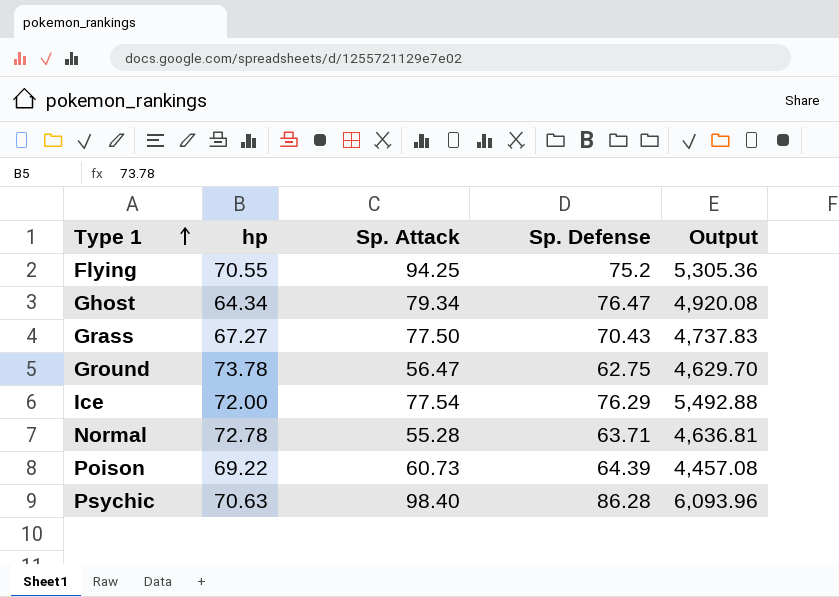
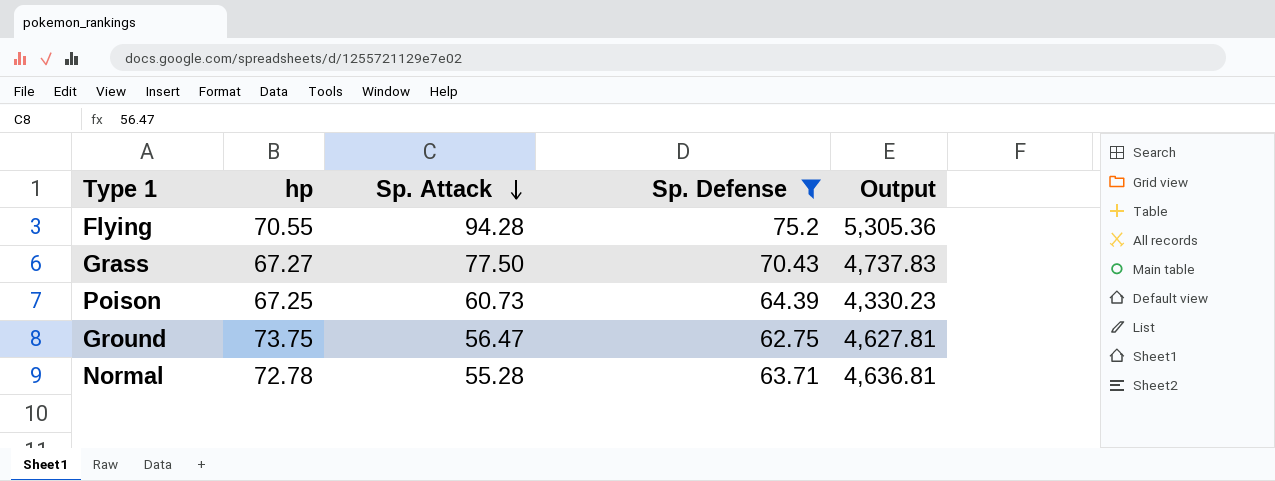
filter: none -> Sp. Defense <= 75.2
row order: Type 1 ascending -> Sp. Attack descending
Flying | Sp. Attack: 94.25 -> 94.28
Poison | hp: 69.22 -> 67.25
Poison | Output: 4,457.08 -> 4,330.23
Ground | hp: 73.78 -> 73.75
Ground | Output: 4,629.70 -> 4,627.81

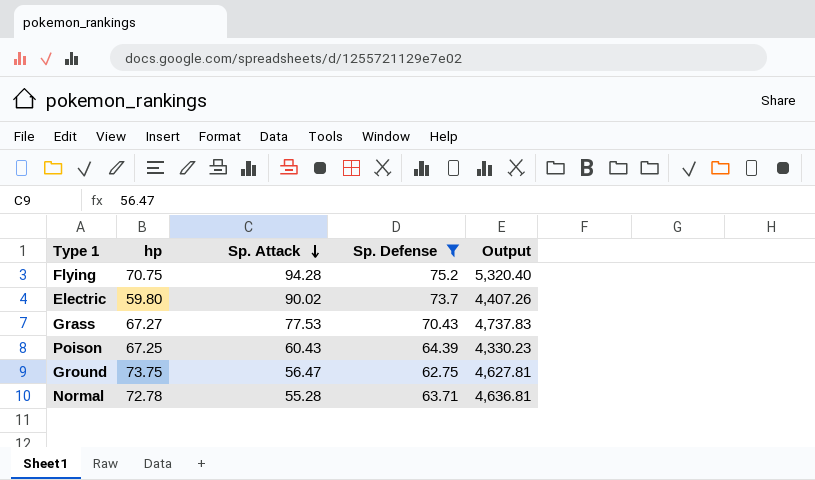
Flying | hp: 70.55 -> 70.75
Flying | Output: 5,305.36 -> 5,320.40
row Electric: none -> 59.80 | 90.02 | 73.7 | 4,407.26
Grass | Sp. Attack: 77.50 -> 77.53
Poison | Sp. Attack: 60.73 -> 60.43

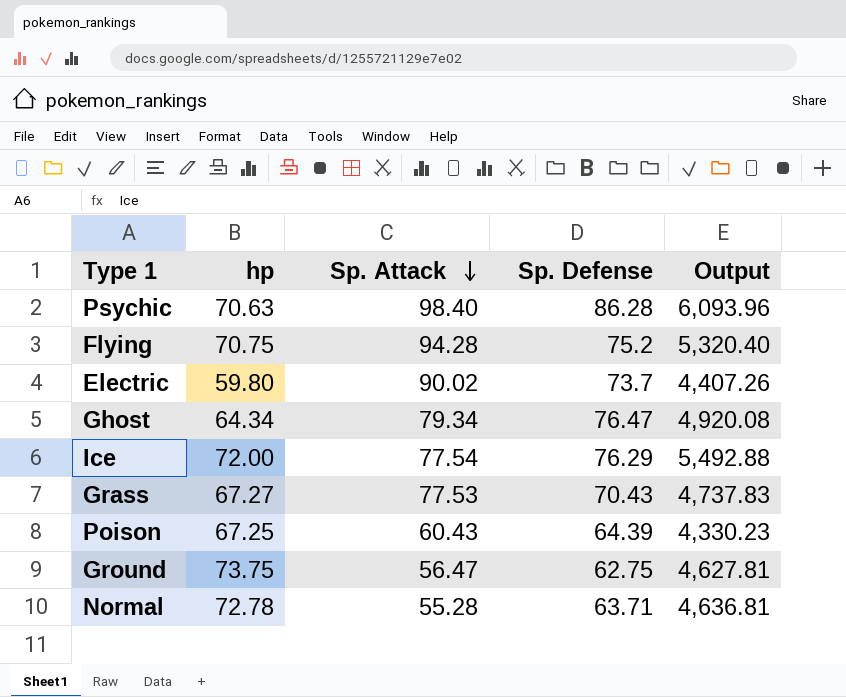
filter: Sp. Defense <= 75.2 -> none

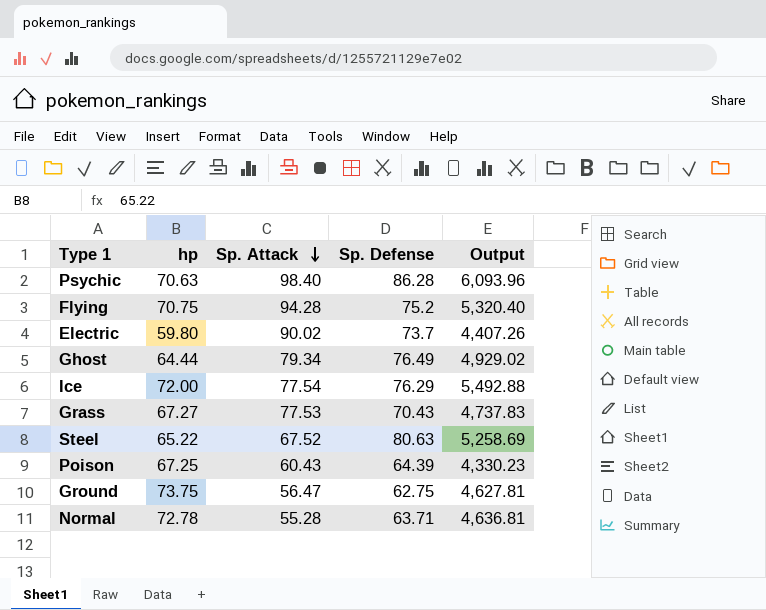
Ghost | hp: 64.34 -> 64.44
Ghost | Sp. Defense: 76.47 -> 76.49
Ghost | Output: 4,920.08 -> 4,929.02
row Steel: none -> 65.22 | 67.52 | 80.63 | 5,258.69

